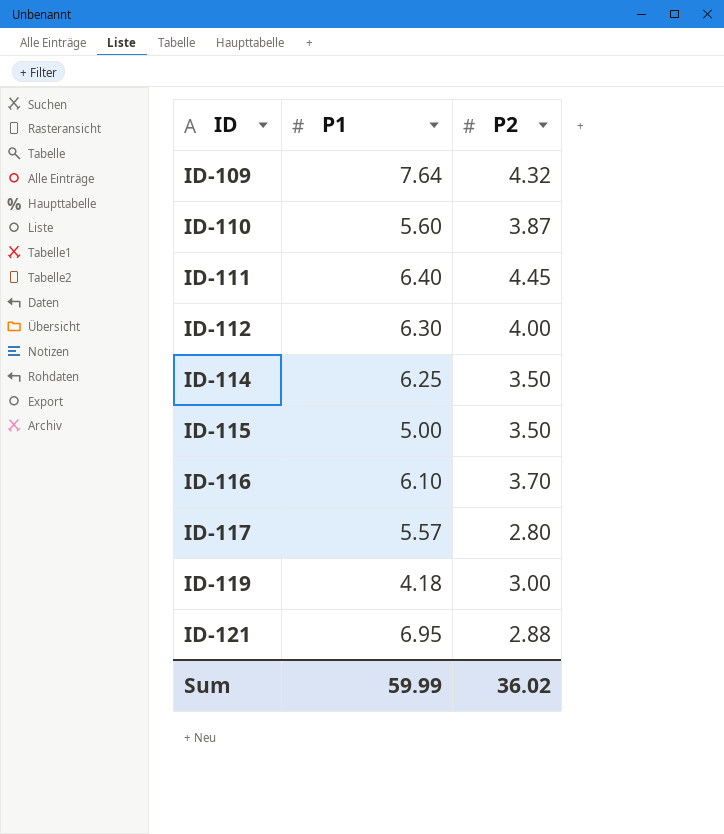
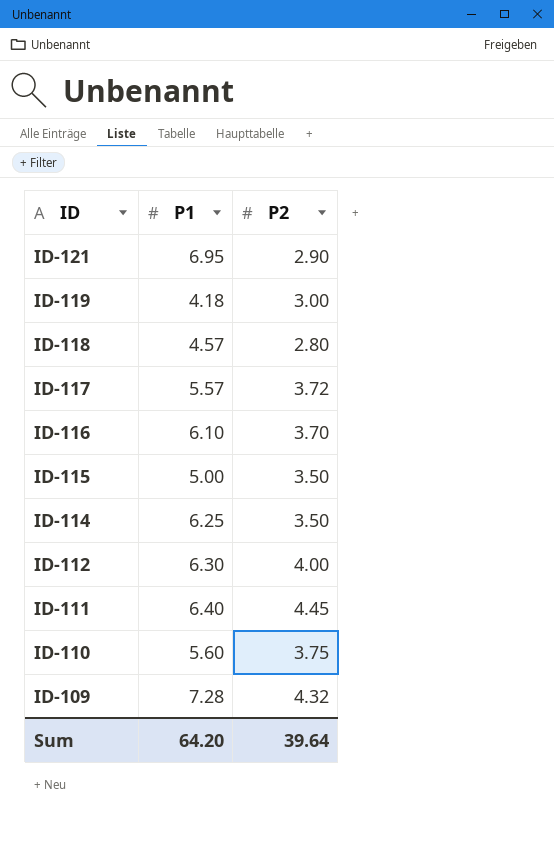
row order: ID ascending -> ID descending
ID-121 | P2: 2.88 -> 2.90
row ID-118: none -> 4.57 | 2.80
ID-117 | P2: 2.80 -> 3.72
ID-110 | P2: 3.87 -> 3.75
ID-109 | P1: 7.64 -> 7.28
Sum | P1: 59.99 -> 64.20
Sum | P2: 36.02 -> 39.64

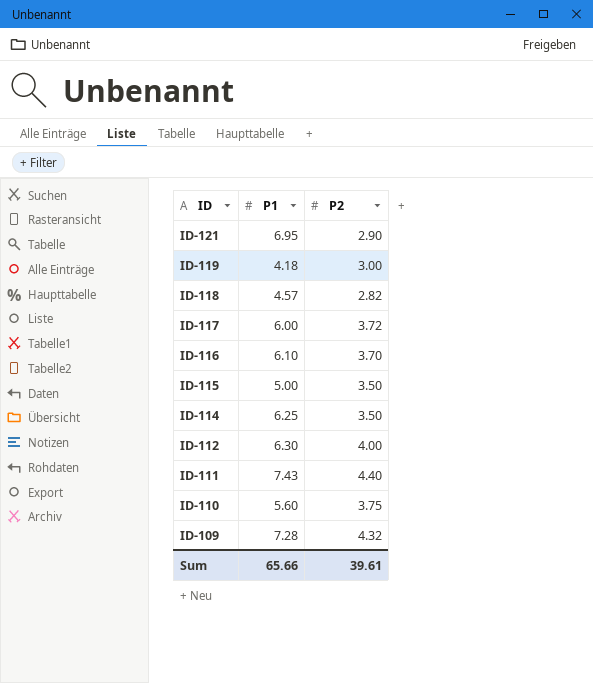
ID-118 | P2: 2.80 -> 2.82
ID-117 | P1: 5.57 -> 6.00
ID-111 | P1: 6.40 -> 7.43
ID-111 | P2: 4.45 -> 4.40
Sum | P1: 64.20 -> 65.66
Sum | P2: 39.64 -> 39.61

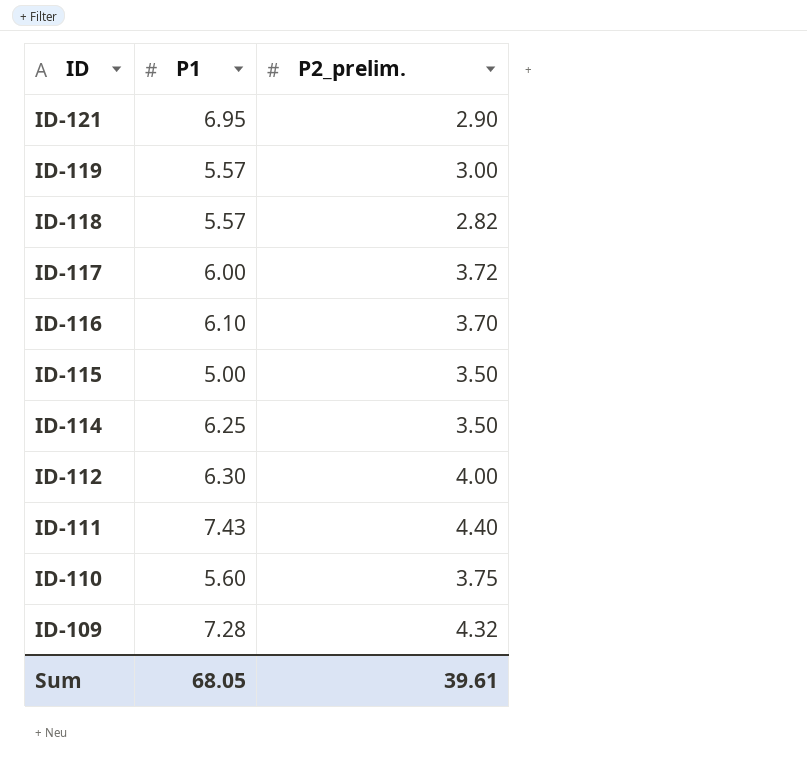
column name: P2 -> P2_prelim.
ID-119 | P1: 4.18 -> 5.57
ID-118 | P1: 4.57 -> 5.57
Sum | P1: 65.66 -> 68.05

